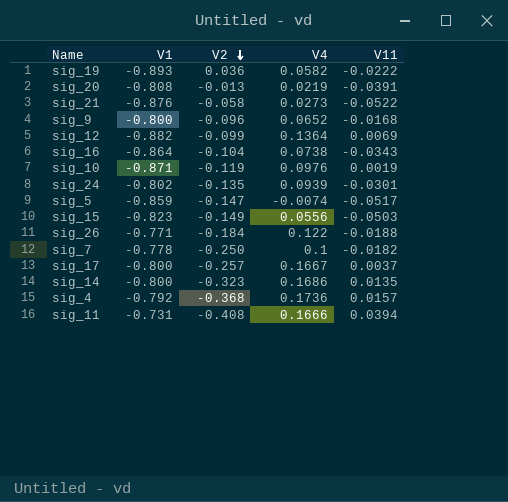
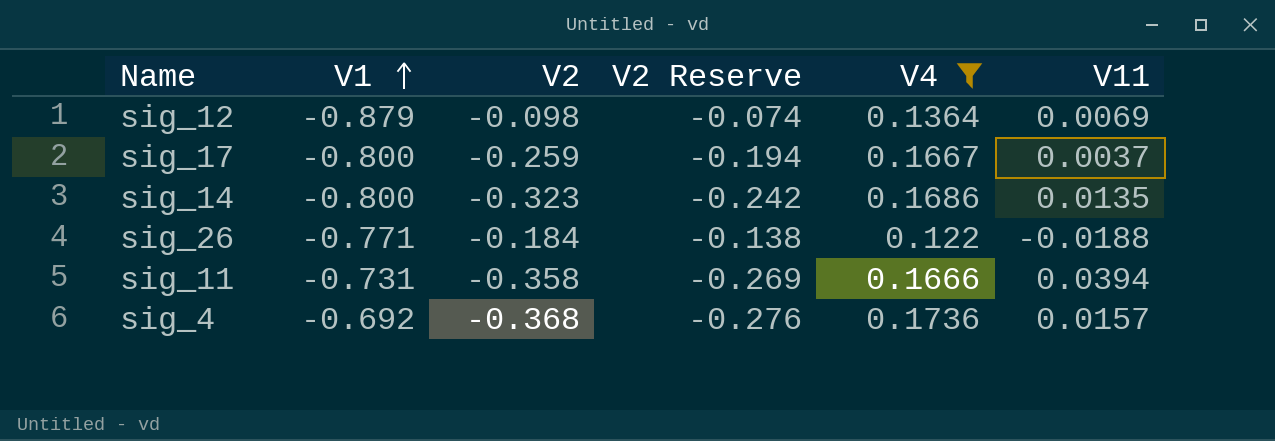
filter: none -> V4 >= 0.122
row order: V2 descending -> V1 ascending
column V2 Reserve | formula: none -> [V2] * 0.75
sig_12 | V1: -0.882 -> -0.879
sig_12 | V2: -0.099 -> -0.098
sig_17 | V2: -0.257 -> -0.259
sig_11 | V2: -0.408 -> -0.358
sig_4 | V1: -0.792 -> -0.692

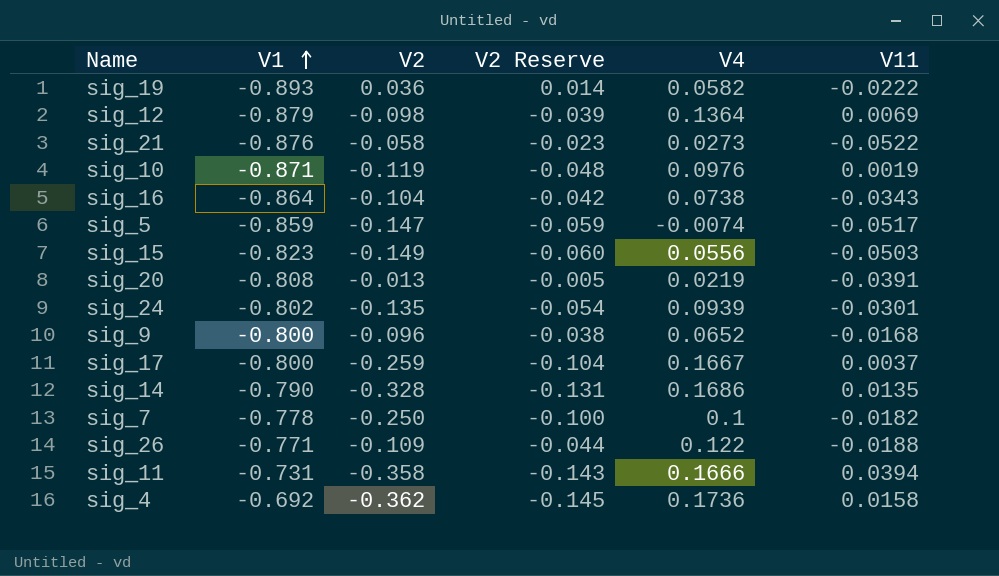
filter: V4 >= 0.122 -> none
column V2 Reserve | formula: [V2] * 0.75 -> [V2] * 0.4
sig_14 | V1: -0.800 -> -0.790
sig_14 | V2: -0.323 -> -0.328
sig_26 | V2: -0.184 -> -0.109
sig_4 | V2: -0.368 -> -0.362
sig_4 | V11: 0.0157 -> 0.0158

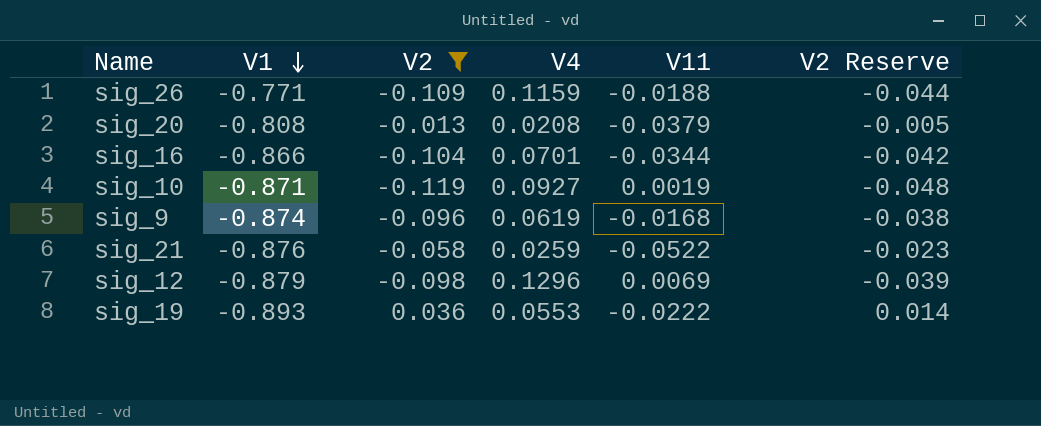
filter: none -> V2 >= -0.119
row order: V1 ascending -> V1 descending
column V2 Reserve | position: 4 -> 6
sig_26 | V4: 0.122 -> 0.1159
sig_20 | V4: 0.0219 -> 0.0208
sig_20 | V11: -0.0391 -> -0.0379
sig_16 | V1: -0.864 -> -0.866
sig_16 | V4: 0.0738 -> 0.0701
sig_16 | V11: -0.0343 -> -0.0344
sig_10 | V4: 0.0976 -> 0.0927
sig_9 | V1: -0.800 -> -0.874
sig_9 | V4: 0.0652 -> 0.0619
sig_21 | V4: 0.0273 -> 0.0259
sig_12 | V4: 0.1364 -> 0.1296
sig_19 | V4: 0.0582 -> 0.0553

